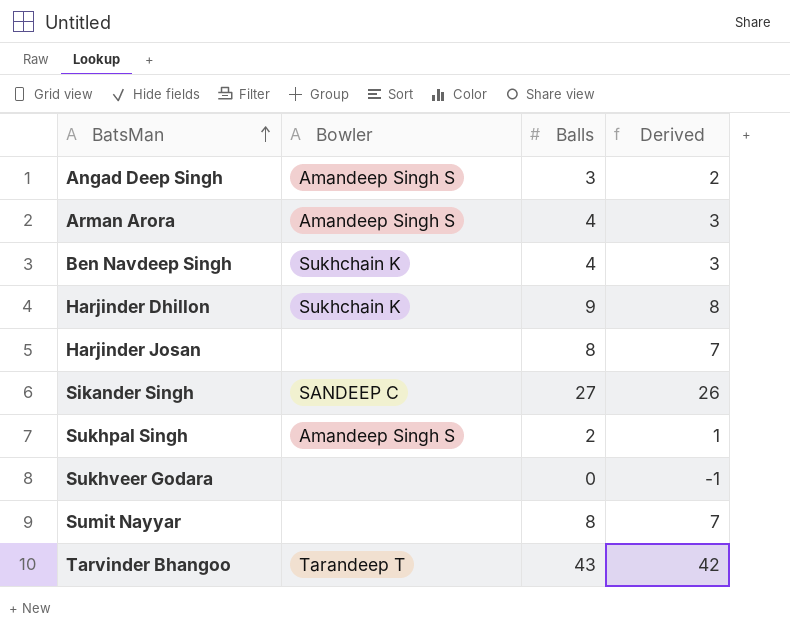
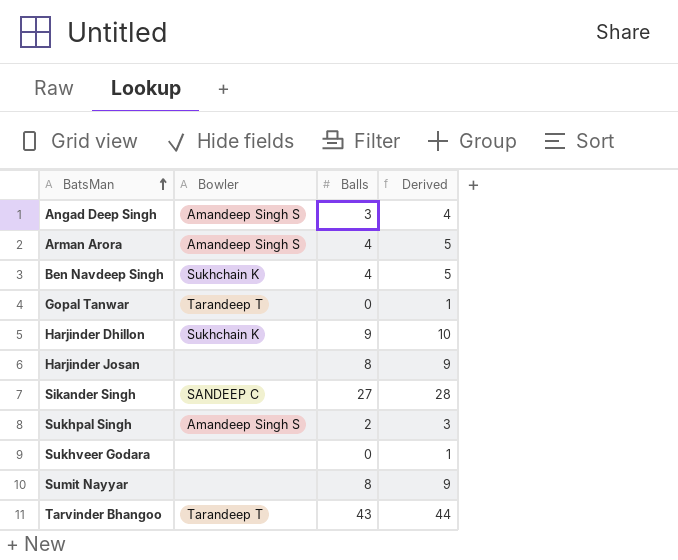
column Derived | formula: [Balls] - 1 -> [Balls] + 1
row Gopal Tanwar: none -> Tarandeep T | 0 | 1

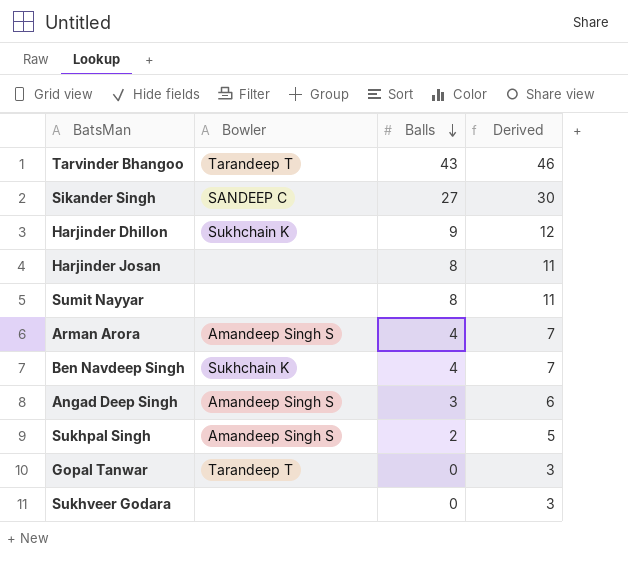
row order: BatsMan ascending -> Balls descending
column Derived | formula: [Balls] + 1 -> [Balls] + 3

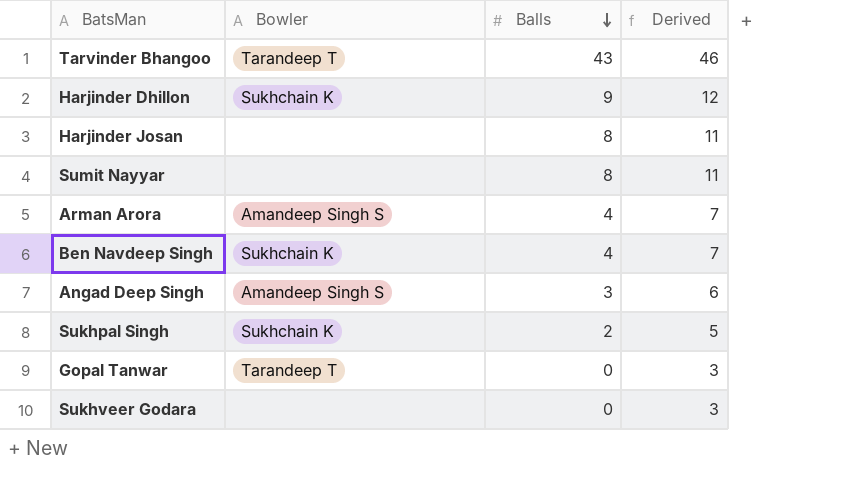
row Sikander Singh: SANDEEP C | 27 | 30 -> none
Sukhpal Singh | Bowler: Amandeep Singh S -> Sukhchain K

